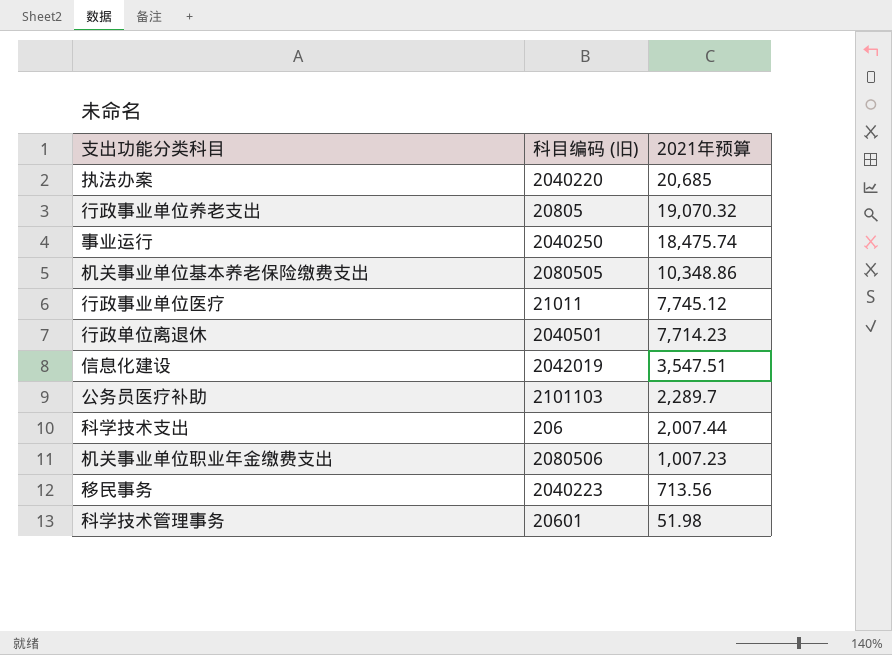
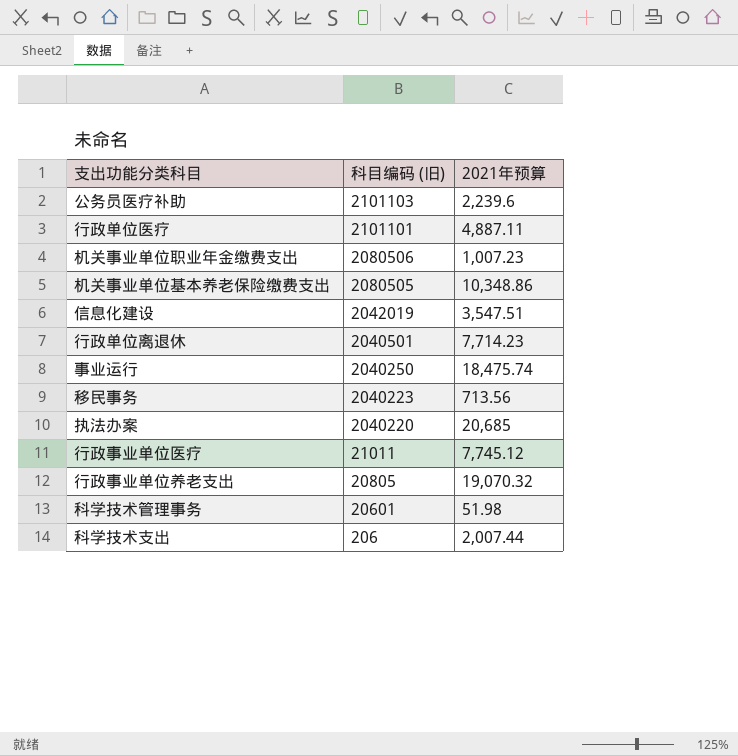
row order: 2021年预算 descending -> 科目编码 (旧) descending
公务员医疗补助 | 2021年预算: 2,289.7 -> 2,239.6
row 行政单位医疗: none -> 2101101 | 4,887.11

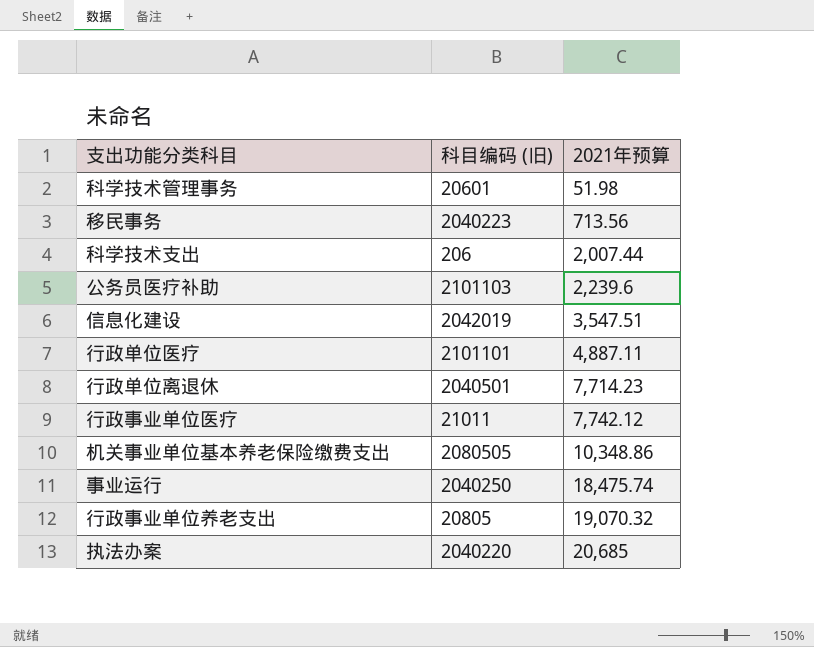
row order: 科目编码 (旧) descending -> 2021年预算 ascending
row 机关事业单位职业年金缴费支出: 2080506 | 1,007.23 -> none
行政事业单位医疗 | 2021年预算: 7,745.12 -> 7,742.12

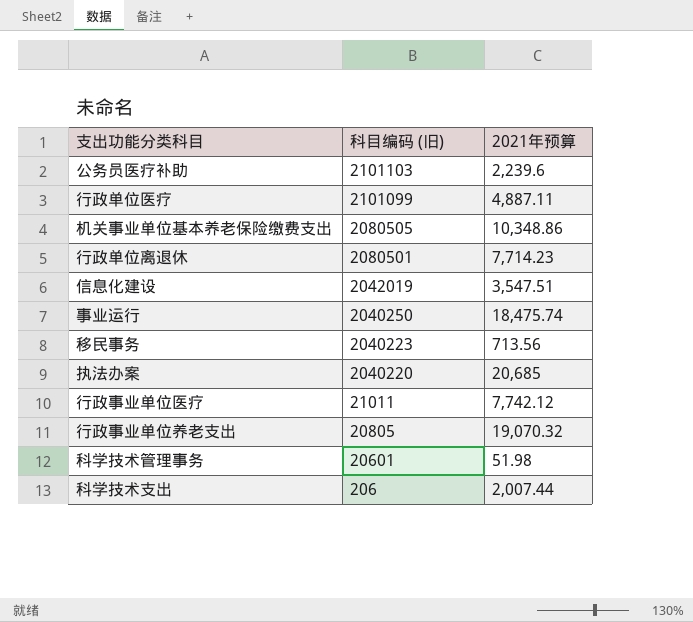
row order: 2021年预算 ascending -> 科目编码 (旧) descending
行政单位医疗 | 科目编码 (旧): 2101101 -> 2101099
行政单位离退休 | 科目编码 (旧): 2040501 -> 2080501

